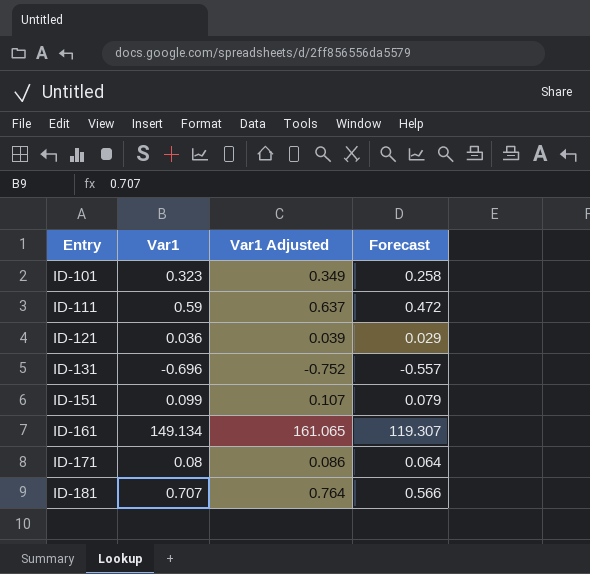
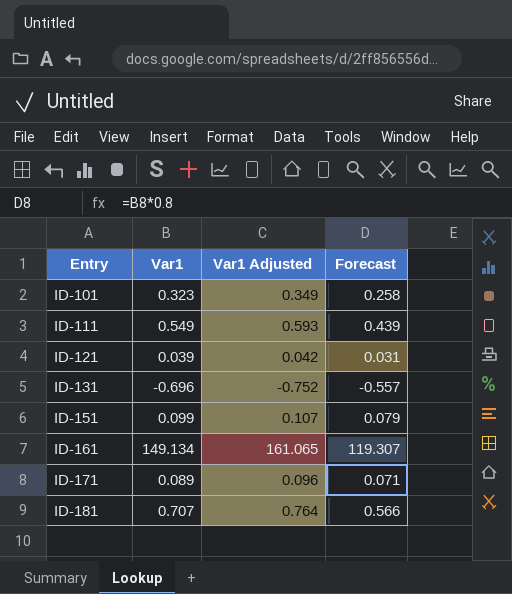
ID-111 | Var1: 0.59 -> 0.549
ID-111 | Var1 Adjusted: 0.637 -> 0.593
ID-111 | Forecast: 0.472 -> 0.439
ID-121 | Var1: 0.036 -> 0.039
ID-121 | Var1 Adjusted: 0.039 -> 0.042
ID-121 | Forecast: 0.029 -> 0.031
ID-171 | Var1: 0.08 -> 0.089
ID-171 | Var1 Adjusted: 0.086 -> 0.096
ID-171 | Forecast: 0.064 -> 0.071

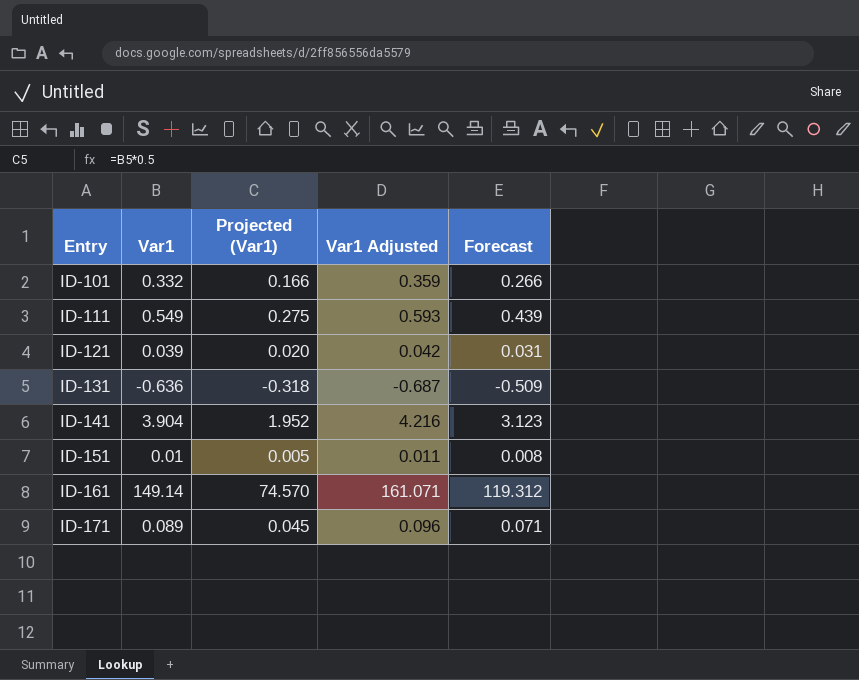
column Projected (Var1) | formula: none -> [Var1] * 0.5
row ID-181: 0.707 | 0.764 | 0.566 -> none
ID-101 | Var1: 0.323 -> 0.332
ID-101 | Var1 Adjusted: 0.349 -> 0.359
ID-101 | Forecast: 0.258 -> 0.266
ID-131 | Var1: -0.696 -> -0.636
ID-131 | Var1 Adjusted: -0.752 -> -0.687
ID-131 | Forecast: -0.557 -> -0.509
row ID-141: none -> 3.904 | 1.952 | 4.216 | 3.123
ID-151 | Var1: 0.099 -> 0.01
ID-151 | Var1 Adjusted: 0.107 -> 0.011
ID-151 | Forecast: 0.079 -> 0.008
ID-161 | Var1: 149.134 -> 149.14
ID-161 | Var1 Adjusted: 161.065 -> 161.071
ID-161 | Forecast: 119.307 -> 119.312

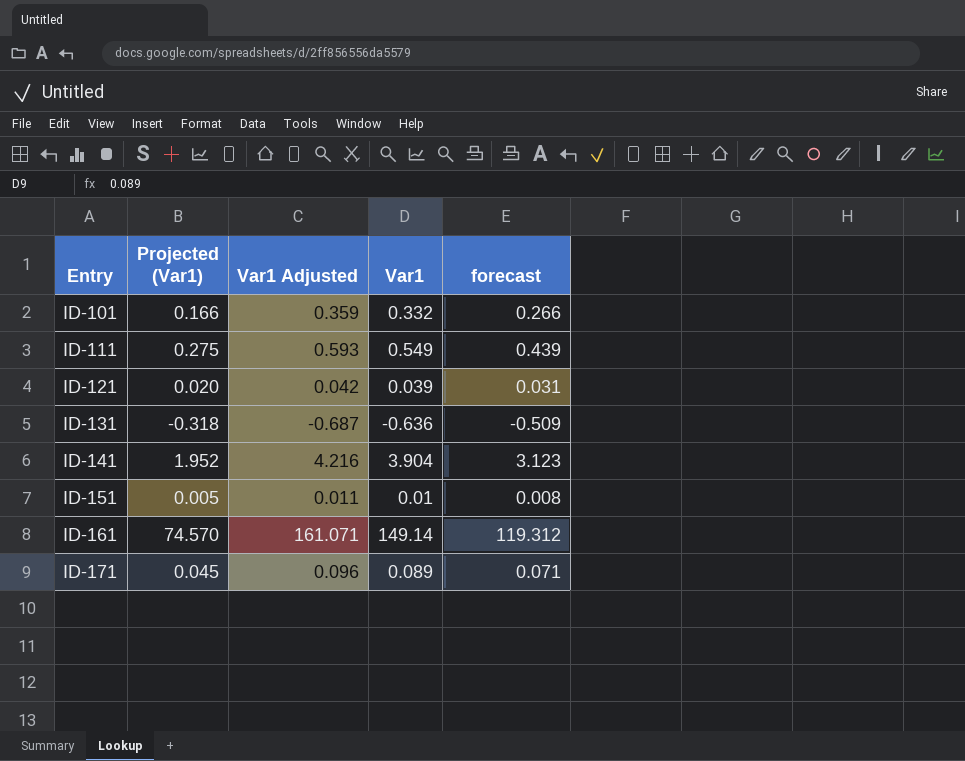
column Var1 | position: 2 -> 4
column name: Forecast -> forecast

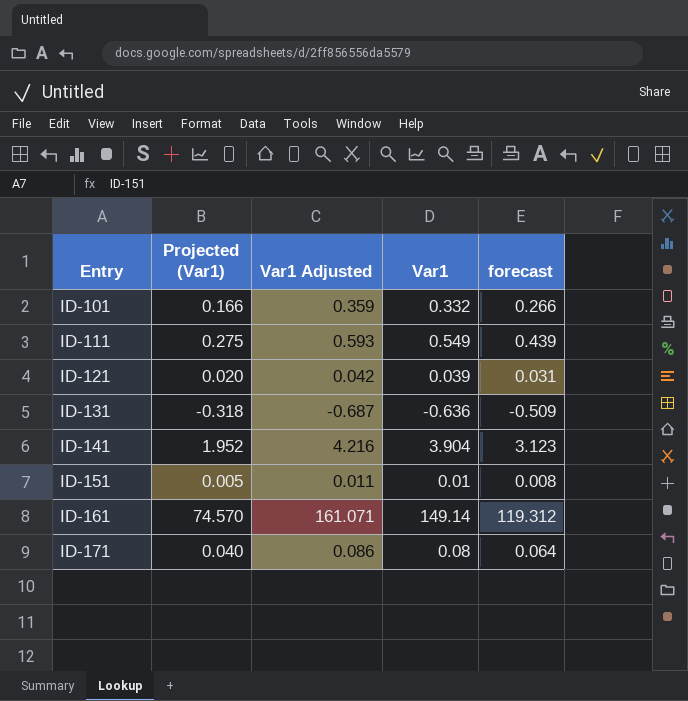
ID-171 | Projected (Var1): 0.045 -> 0.040
ID-171 | Var1 Adjusted: 0.096 -> 0.086
ID-171 | Var1: 0.089 -> 0.08
ID-171 | forecast: 0.071 -> 0.064

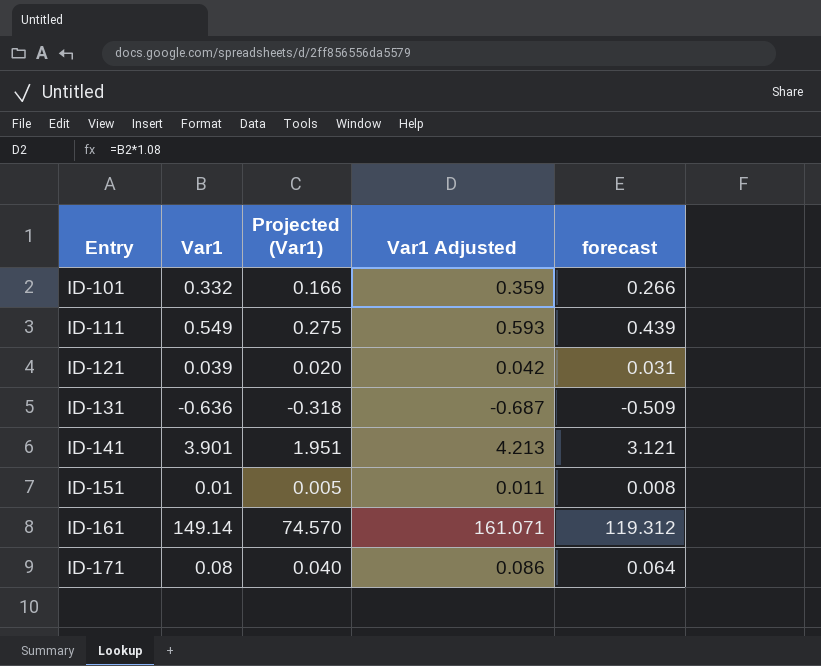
column Var1 | position: 4 -> 2
ID-141 | Var1: 3.904 -> 3.901
ID-141 | Projected (Var1): 1.952 -> 1.951
ID-141 | Var1 Adjusted: 4.216 -> 4.213
ID-141 | forecast: 3.123 -> 3.121

